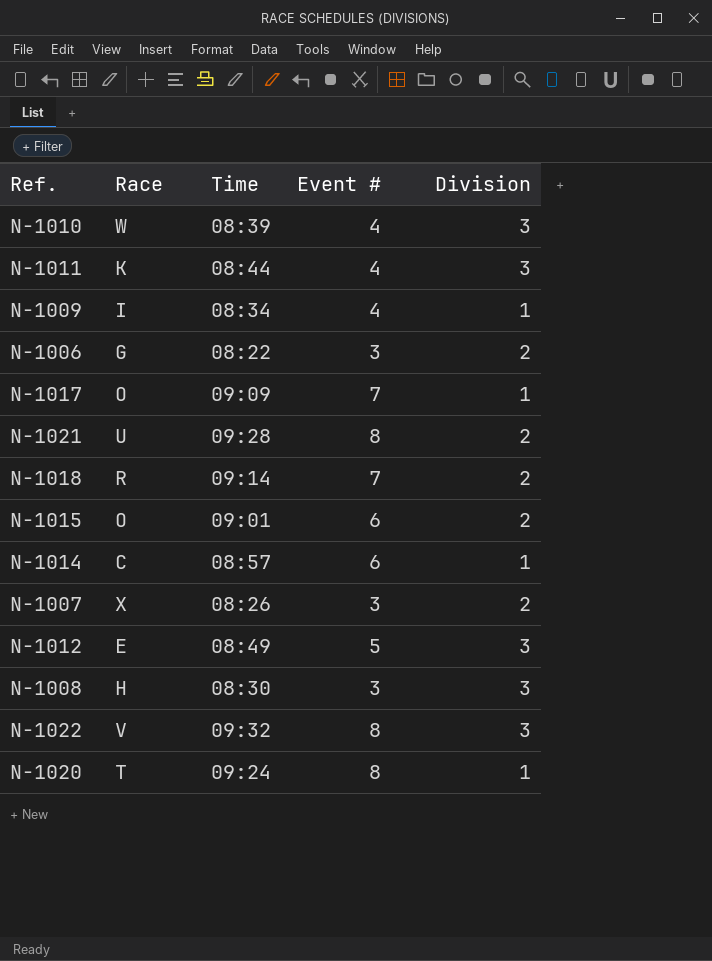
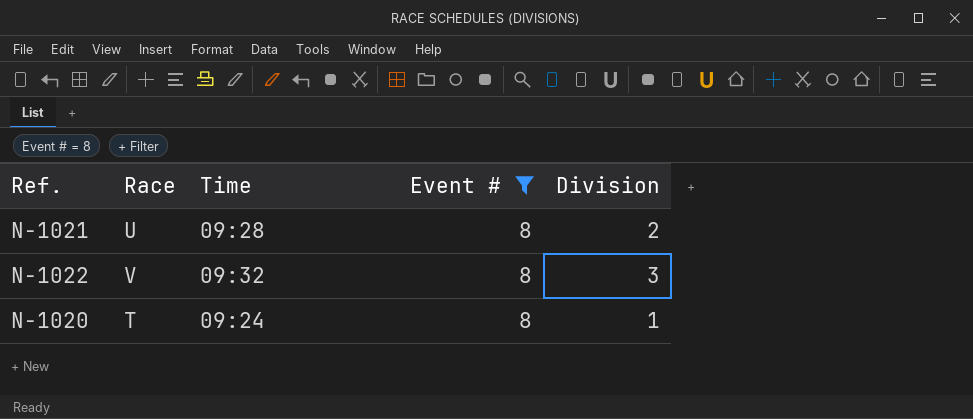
filter: none -> Event # = 8

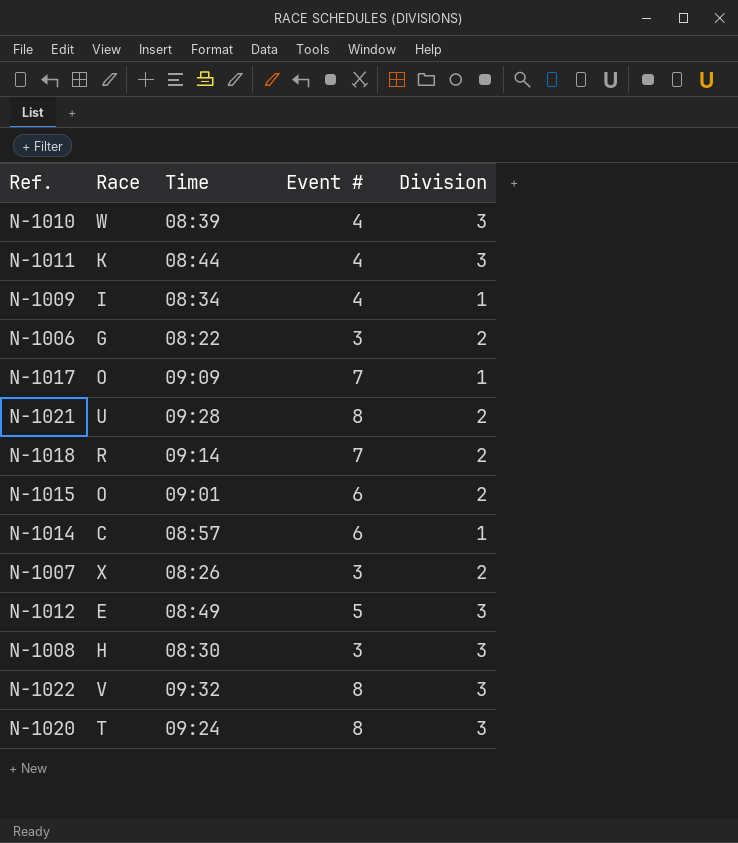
filter: Event # = 8 -> none
N-1020 | Division: 1 -> 3

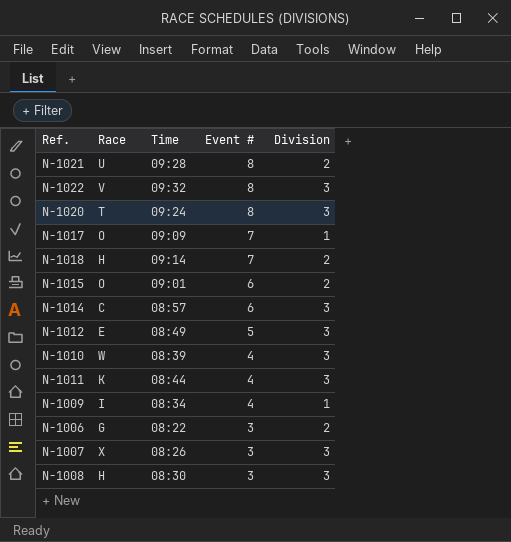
row order: none -> Event # descending
N-1018 | Race: R -> H
N-1014 | Division: 1 -> 3
N-1007 | Division: 2 -> 3

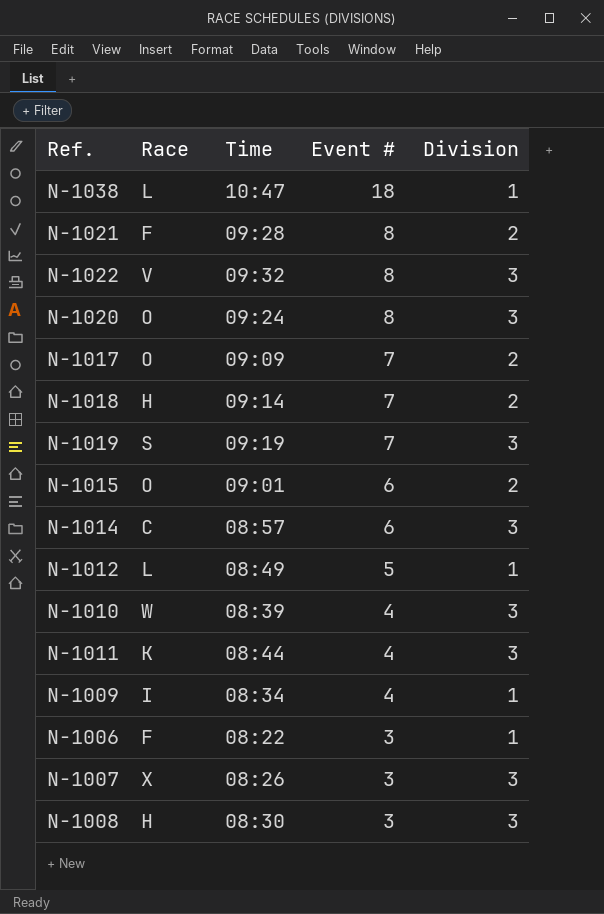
row N-1038: none -> L | 10:47 | 18 | 1
N-1021 | Race: U -> F
N-1020 | Race: T -> O
N-1017 | Division: 1 -> 2
row N-1019: none -> S | 09:19 | 7 | 3
N-1012 | Race: E -> L
N-1012 | Division: 3 -> 1
N-1006 | Race: G -> F
N-1006 | Division: 2 -> 1

